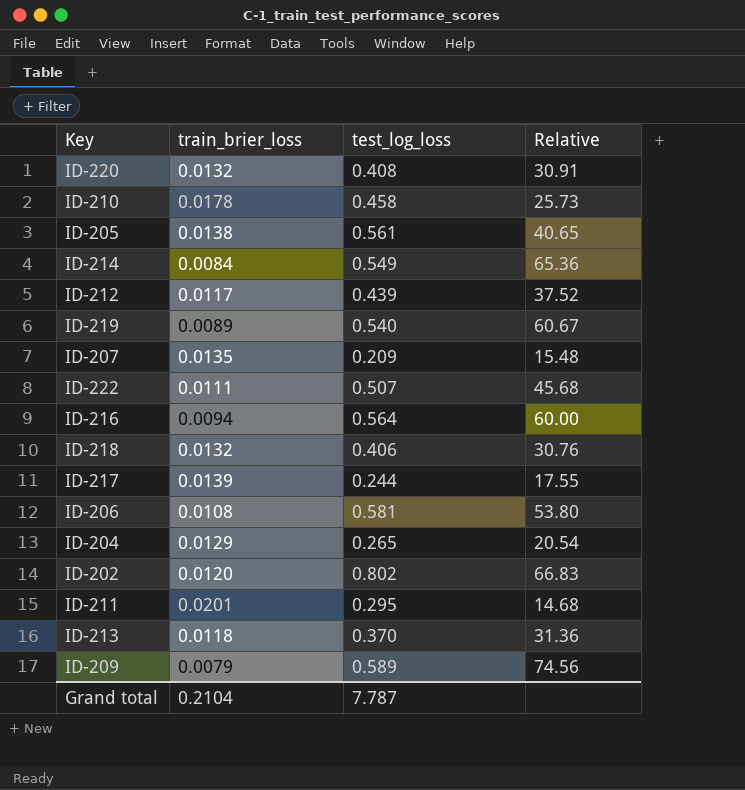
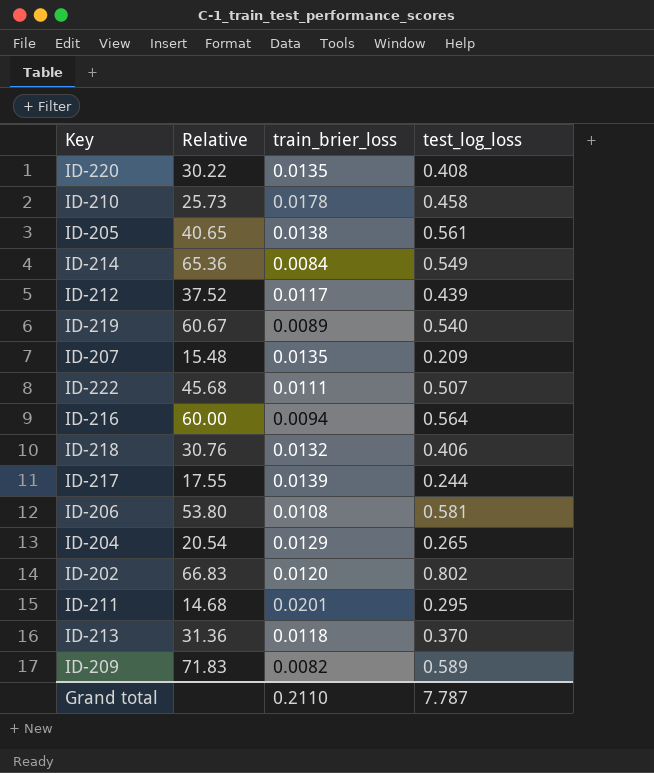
column Relative | position: 4 -> 2
ID-220 | Relative: 30.91 -> 30.22
ID-220 | train_brier_loss: 0.0132 -> 0.0135
ID-209 | Relative: 74.56 -> 71.83
ID-209 | train_brier_loss: 0.0079 -> 0.0082
Grand total | train_brier_loss: 0.2104 -> 0.2110

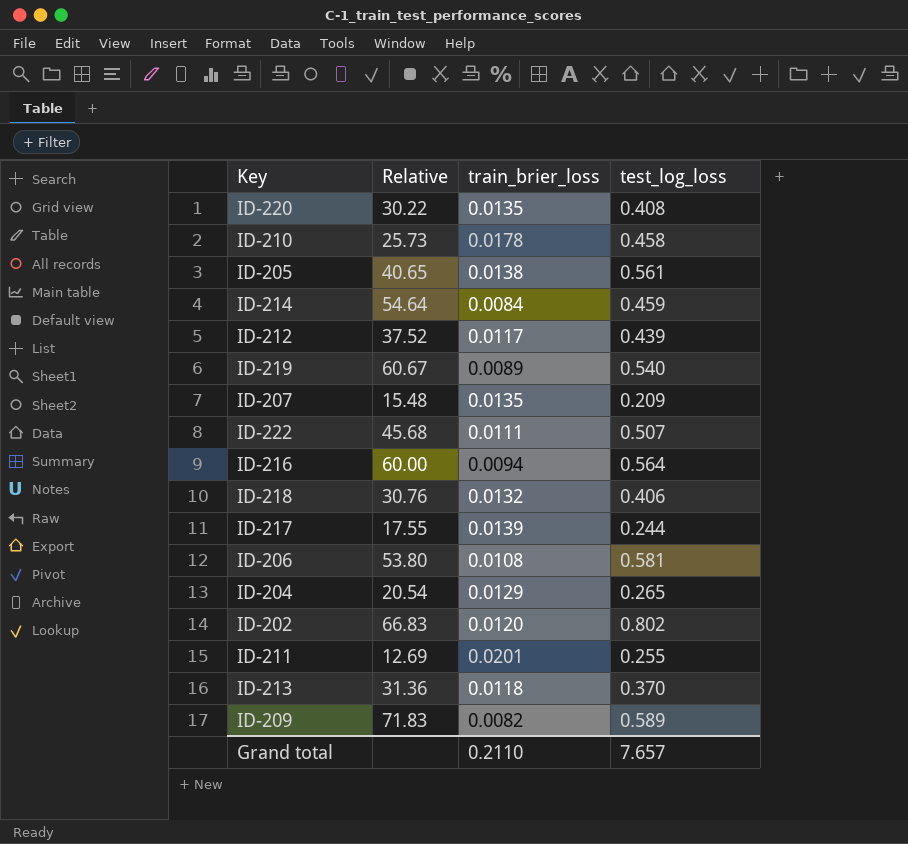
ID-214 | Relative: 65.36 -> 54.64
ID-214 | test_log_loss: 0.549 -> 0.459
ID-211 | Relative: 14.68 -> 12.69
ID-211 | test_log_loss: 0.295 -> 0.255
Grand total | test_log_loss: 7.787 -> 7.657

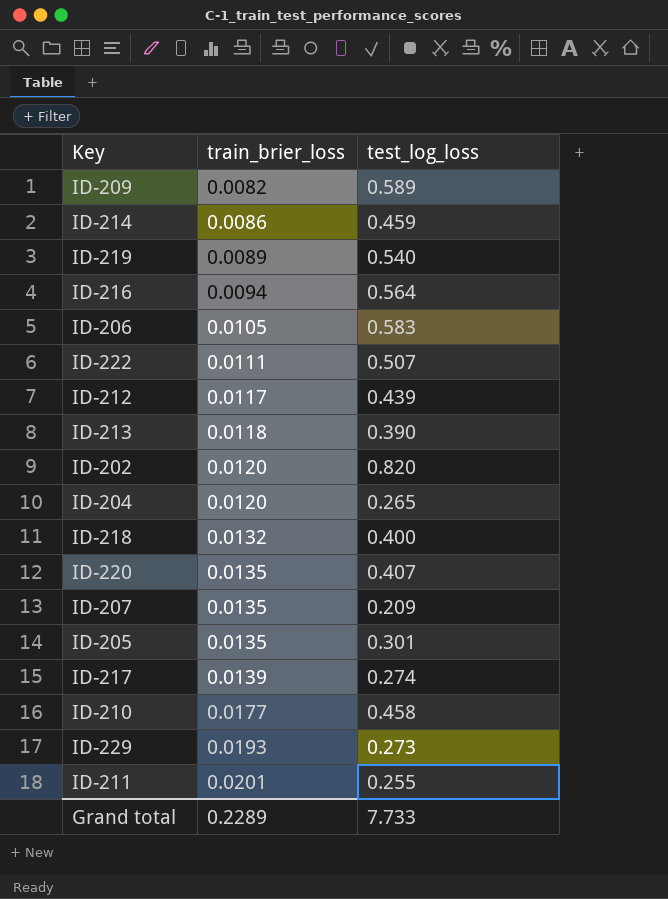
row order: none -> train_brier_loss ascending
column Relative | formula: [test_log_loss] / [train_brier_loss] -> none
ID-214 | train_brier_loss: 0.0084 -> 0.0086
ID-206 | train_brier_loss: 0.0108 -> 0.0105
ID-206 | test_log_loss: 0.581 -> 0.583
ID-213 | test_log_loss: 0.370 -> 0.390
ID-202 | test_log_loss: 0.802 -> 0.820
ID-204 | train_brier_loss: 0.0129 -> 0.0120
ID-218 | test_log_loss: 0.406 -> 0.400
ID-220 | test_log_loss: 0.408 -> 0.407
ID-205 | train_brier_loss: 0.0138 -> 0.0135
ID-205 | test_log_loss: 0.561 -> 0.301
ID-217 | test_log_loss: 0.244 -> 0.274
ID-210 | train_brier_loss: 0.0178 -> 0.0177
row ID-229: none -> 0.0193 | 0.273
Grand total | train_brier_loss: 0.2110 -> 0.2289
Grand total | test_log_loss: 7.657 -> 7.733

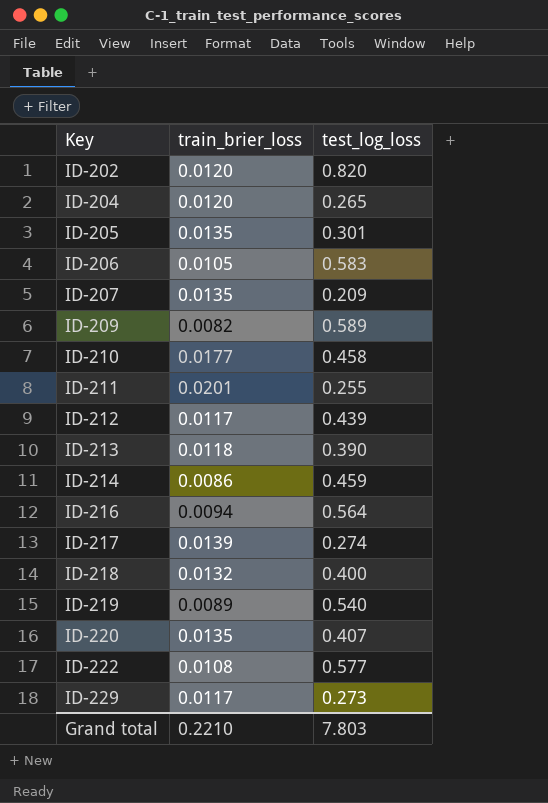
row order: train_brier_loss ascending -> Key ascending
ID-222 | train_brier_loss: 0.0111 -> 0.0108
ID-222 | test_log_loss: 0.507 -> 0.577
ID-229 | train_brier_loss: 0.0193 -> 0.0117
Grand total | train_brier_loss: 0.2289 -> 0.2210
Grand total | test_log_loss: 7.733 -> 7.803

